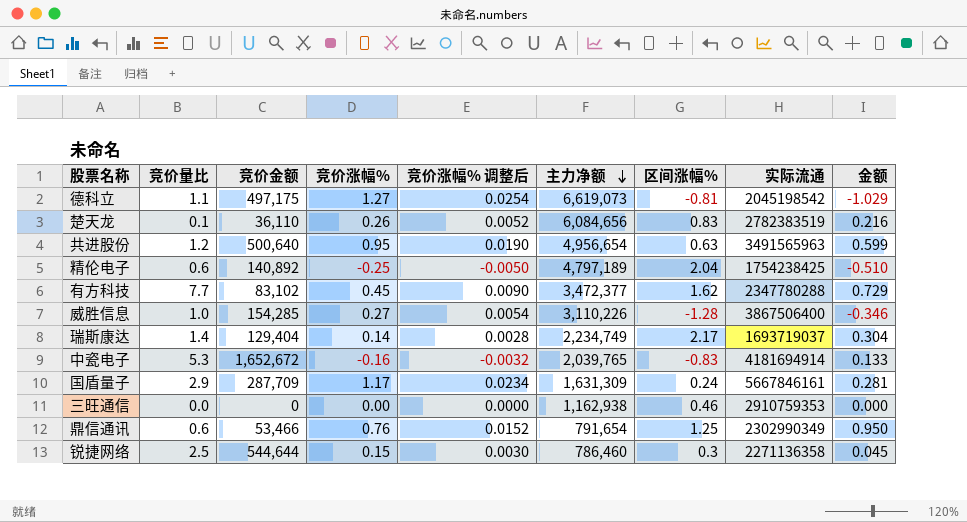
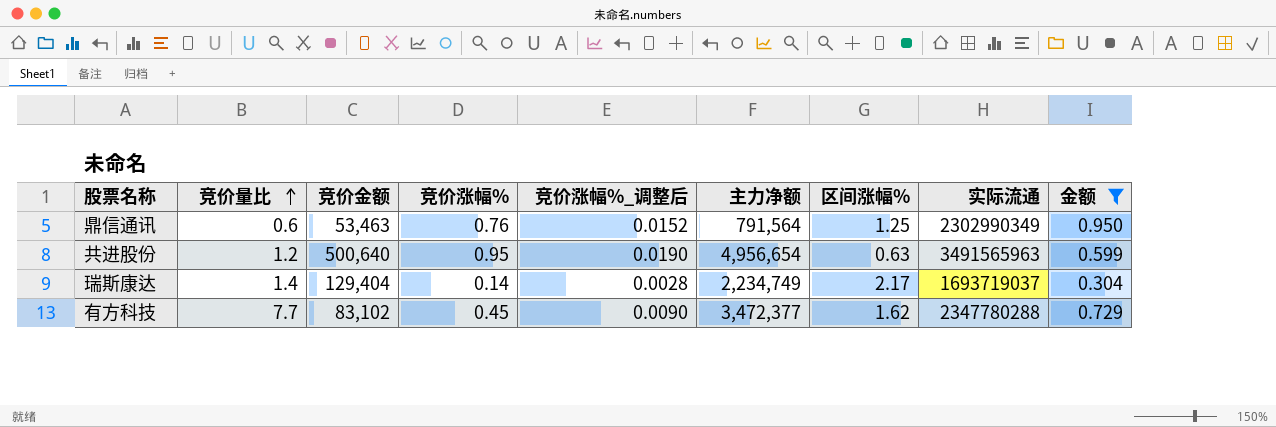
filter: none -> 金额 >= 0.304
row order: 主力净额 descending -> 竞价量比 ascending
column name: 竞价涨幅% 调整后 -> 竞价涨幅%_调整后
鼎信通讯 | 竞价金额: 53,466 -> 53,463
鼎信通讯 | 主力净额: 791,654 -> 791,564

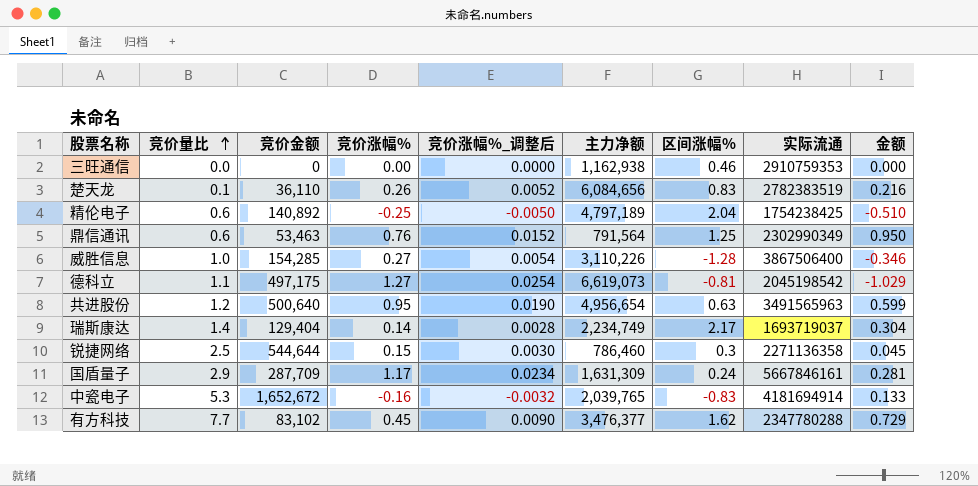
filter: 金额 >= 0.304 -> none
有方科技 | 主力净额: 3,472,377 -> 3,476,377

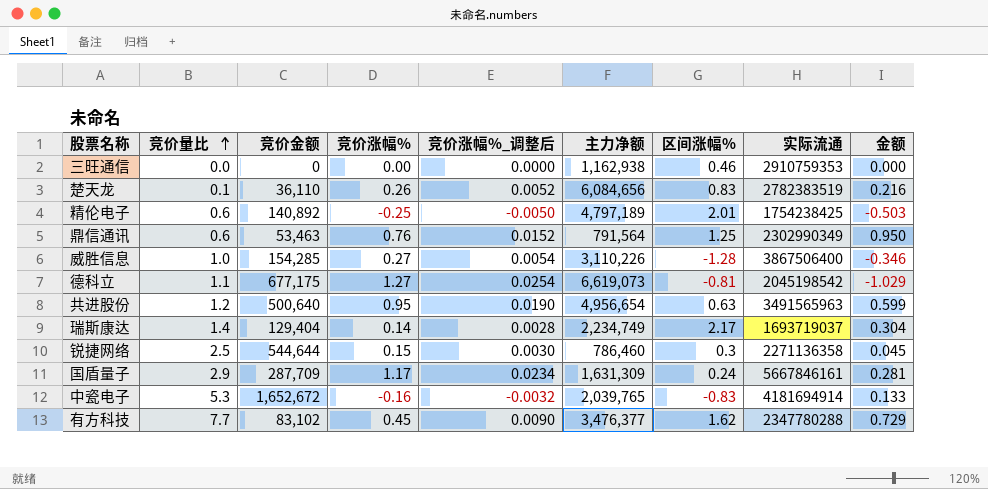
精伦电子 | 区间涨幅%: 2.04 -> 2.01
精伦电子 | 金额: -0.510 -> -0.503
德科立 | 竞价金额: 497,175 -> 677,175

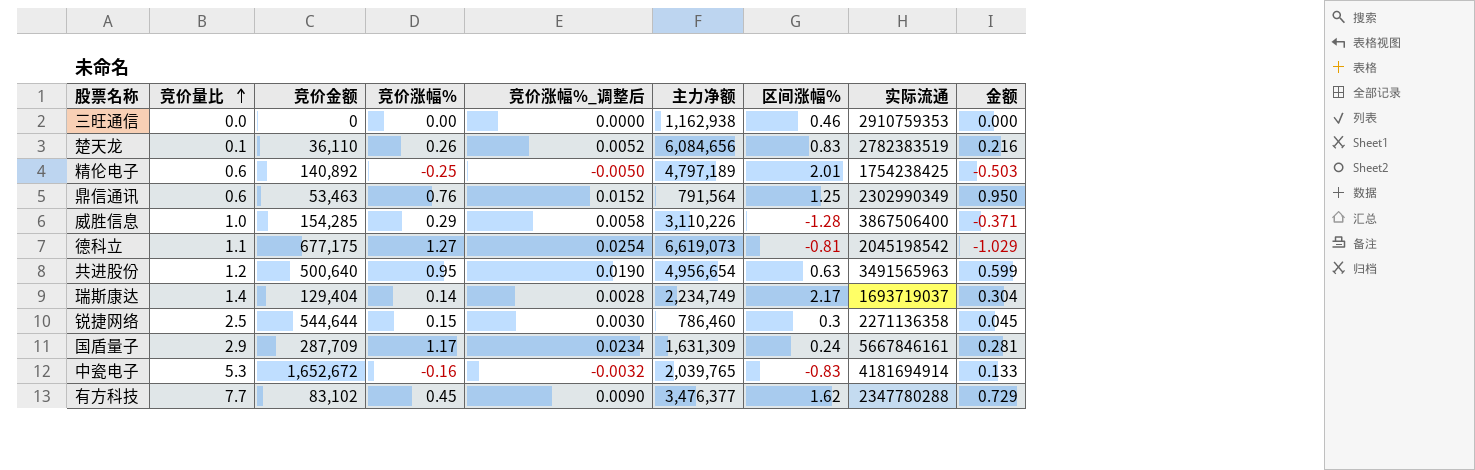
威胜信息 | 竞价涨幅%: 0.27 -> 0.29
威胜信息 | 竞价涨幅%_调整后: 0.0054 -> 0.0058
威胜信息 | 金额: -0.346 -> -0.371

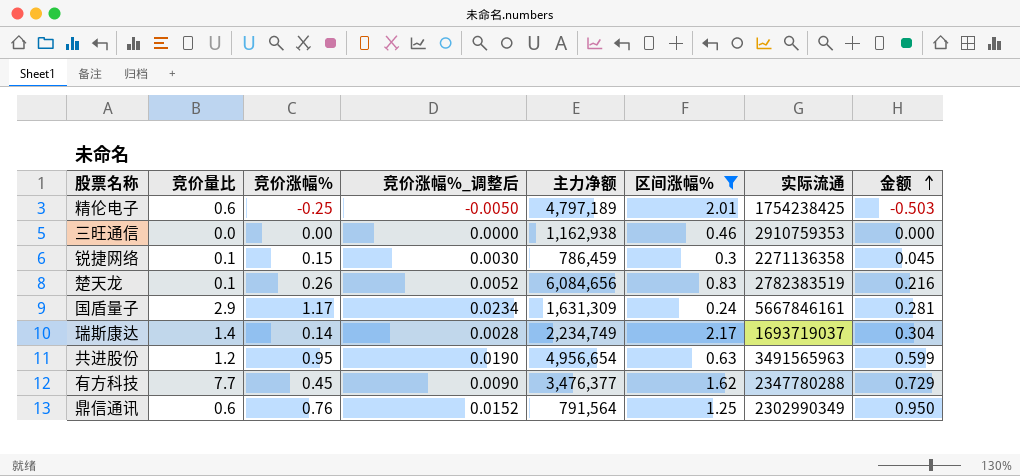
filter: none -> 区间涨幅% >= 0.24
row order: 竞价量比 ascending -> 金额 ascending
column 竞价金额 | position: 3 -> none
锐捷网络 | 竞价量比: 2.5 -> 0.1
锐捷网络 | 主力净额: 786,460 -> 786,459

